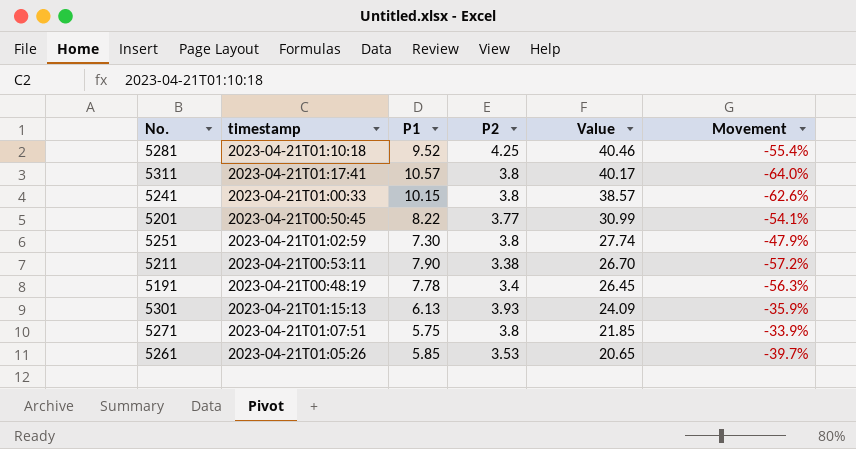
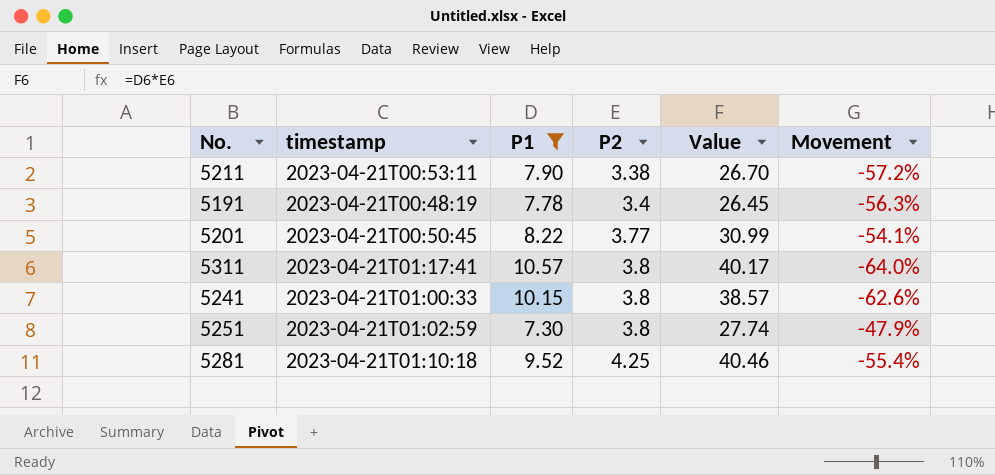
filter: none -> P1 >= 7.30
row order: Value descending -> P2 ascending

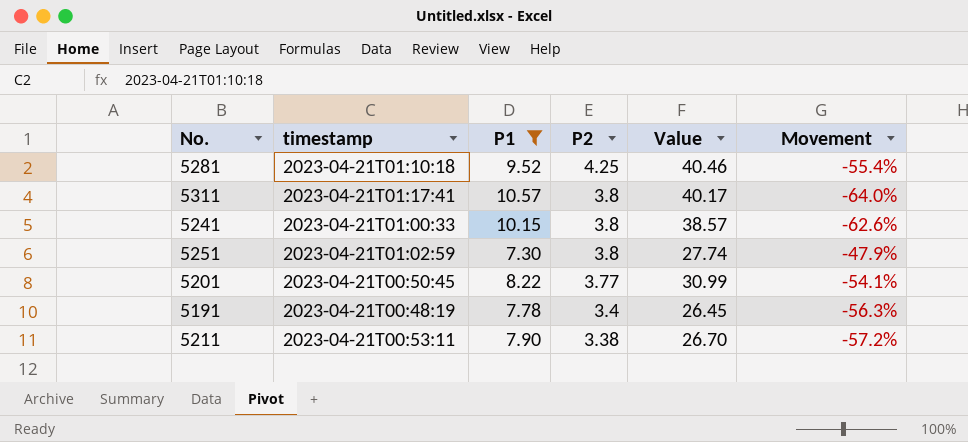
row order: P2 ascending -> P2 descending

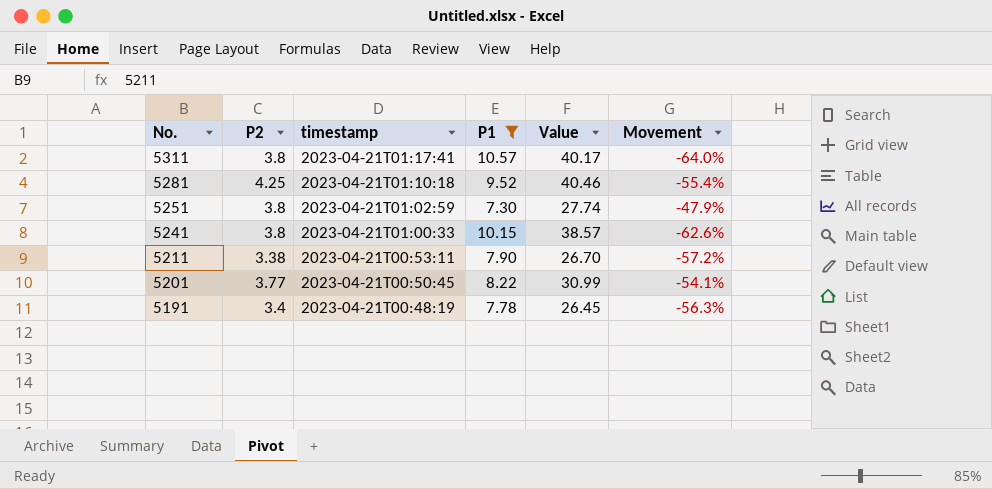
row order: P2 descending -> No. descending
column P2 | position: 4 -> 2

